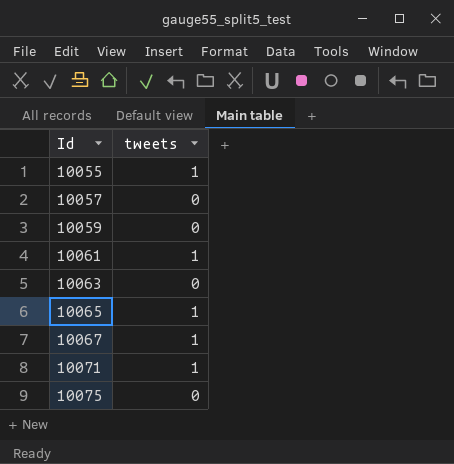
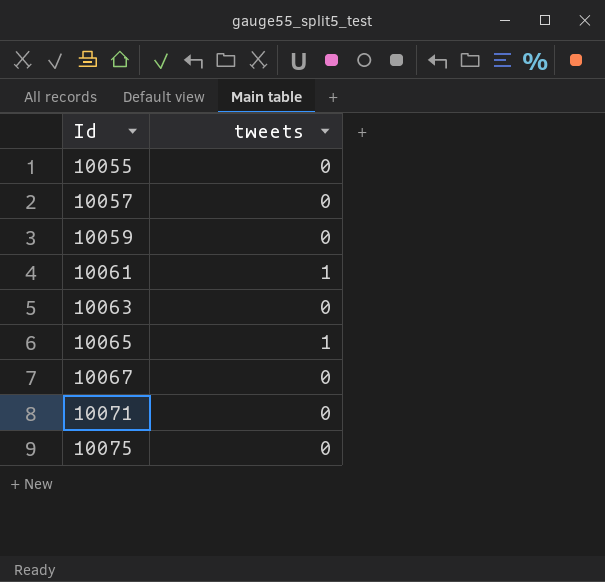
10055 | tweets: 1 -> 0
10067 | tweets: 1 -> 0
10071 | tweets: 1 -> 0

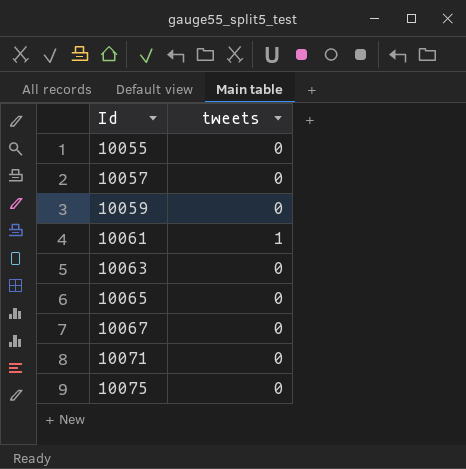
10065 | tweets: 1 -> 0

